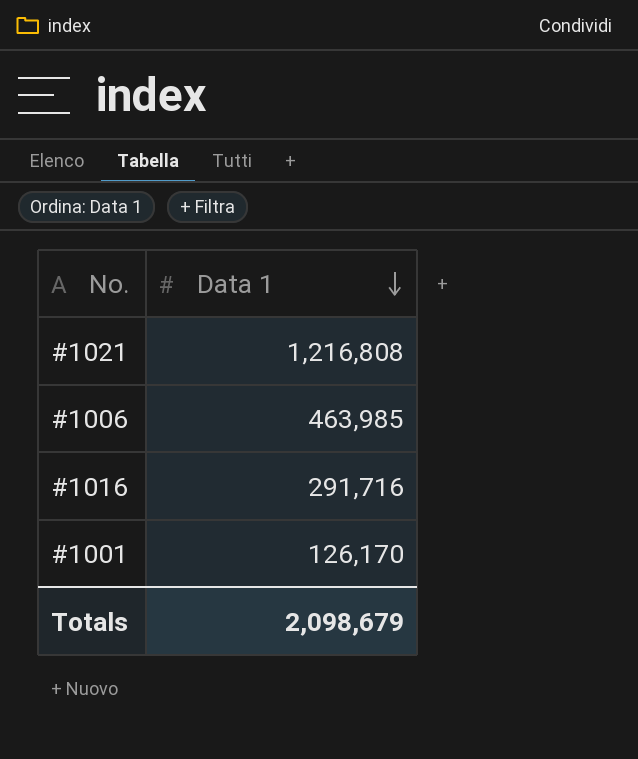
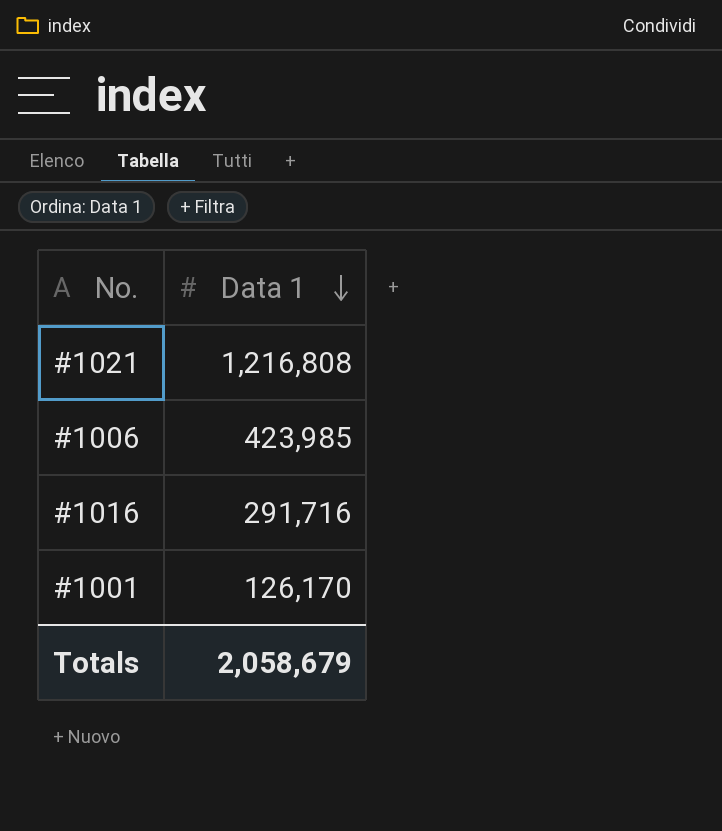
#1006 | Data 1: 463,985 -> 423,985
Totals | Data 1: 2,098,679 -> 2,058,679

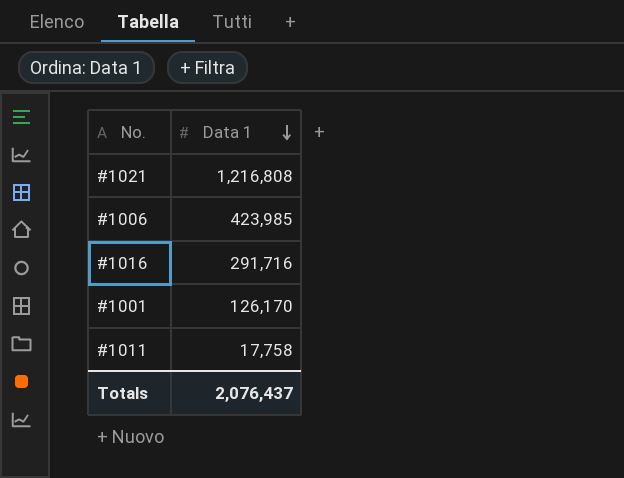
row #1011: none -> 17,758
Totals | Data 1: 2,058,679 -> 2,076,437

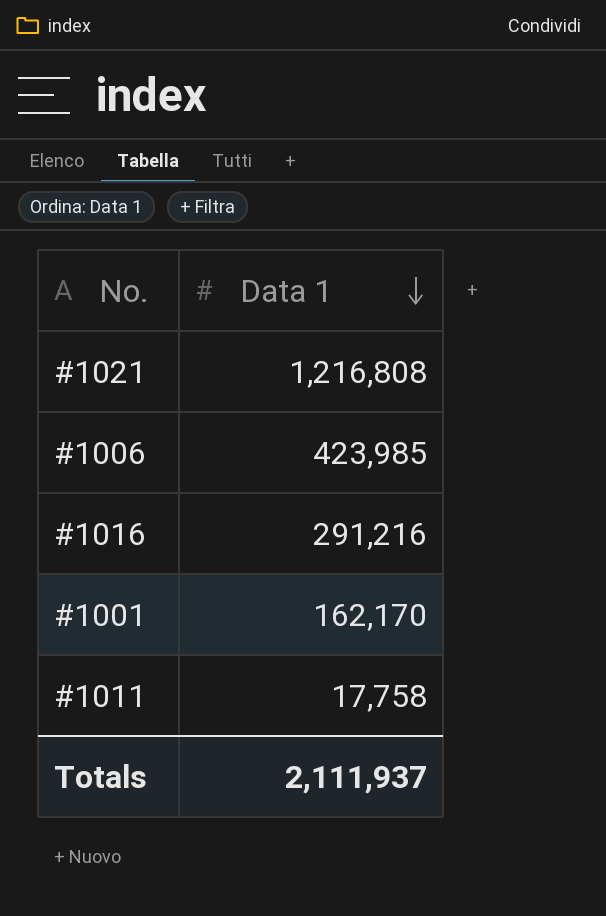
#1016 | Data 1: 291,716 -> 291,216
#1001 | Data 1: 126,170 -> 162,170
Totals | Data 1: 2,076,437 -> 2,111,937

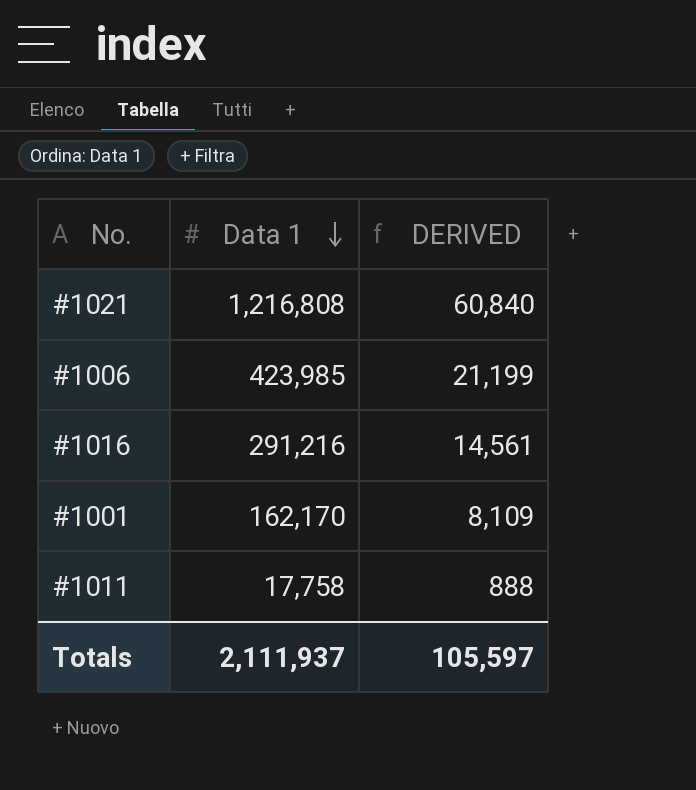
column DERIVED | formula: none -> [Data 1] * 0.05

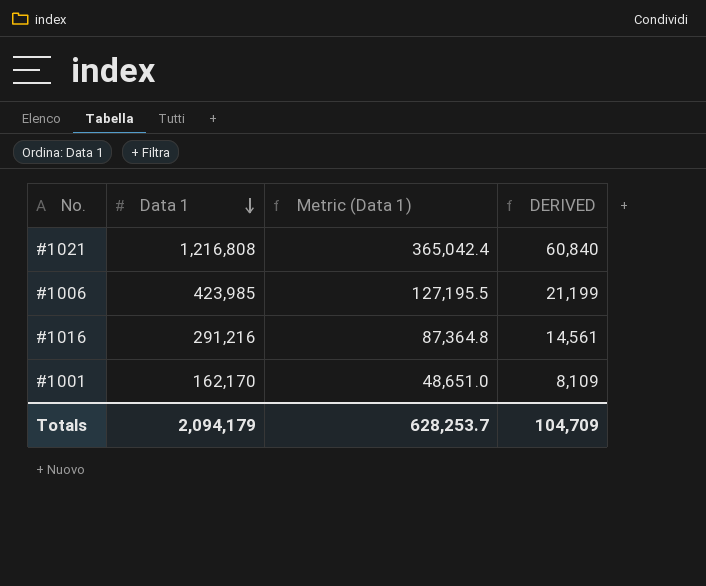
column Metric (Data 1) | formula: none -> [Data 1] * 0.3
row #1011: 17,758 | 888 -> none
Totals | Data 1: 2,111,937 -> 2,094,179
Totals | DERIVED: 105,597 -> 104,709

